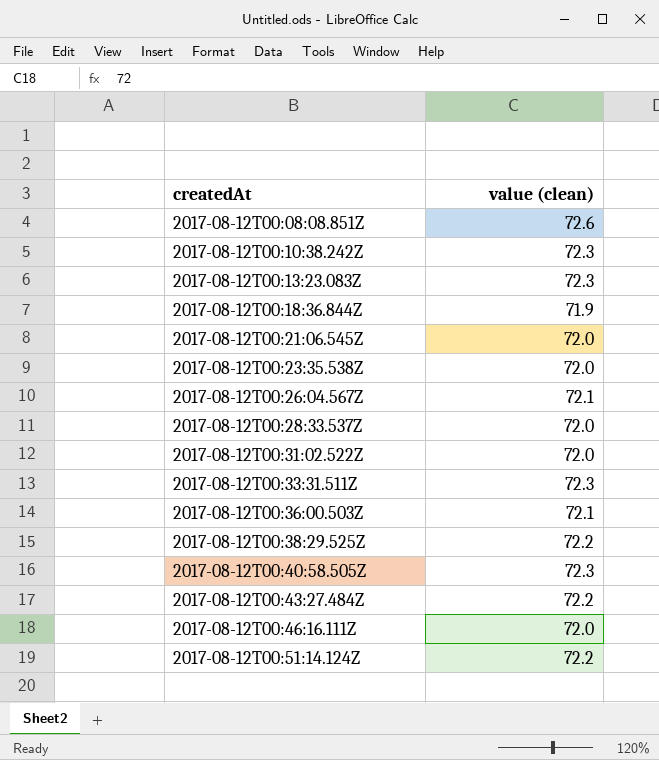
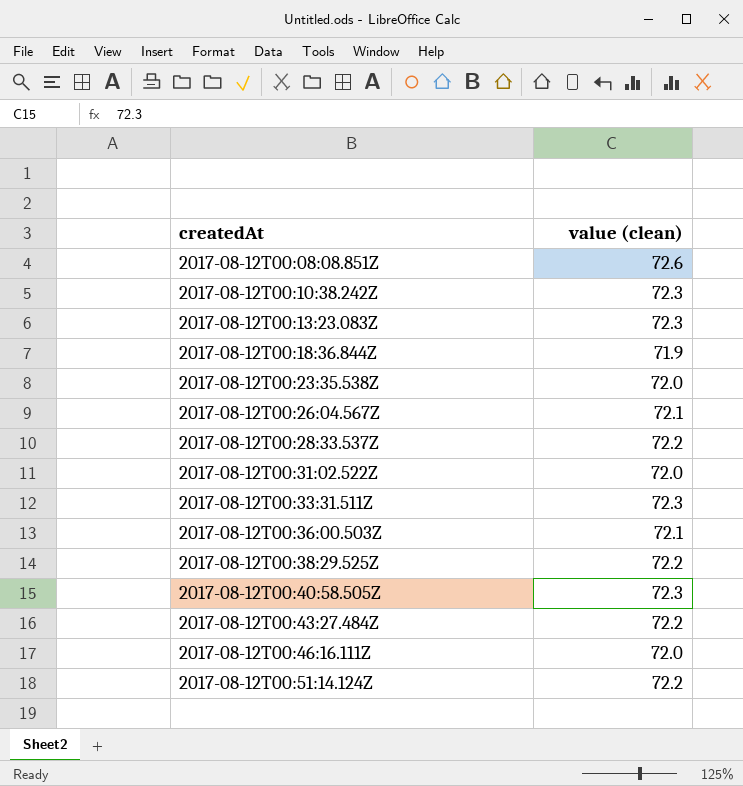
row 2017-08-12T00:21:06.545Z: 72.0 -> none
2017-08-12T00:28:33.537Z | value (clean): 72.0 -> 72.2

